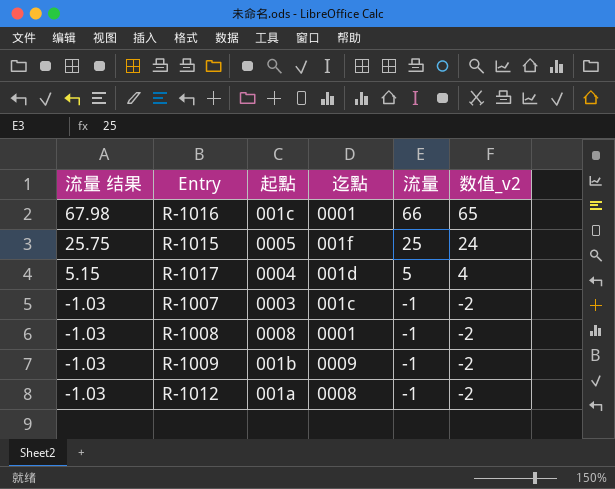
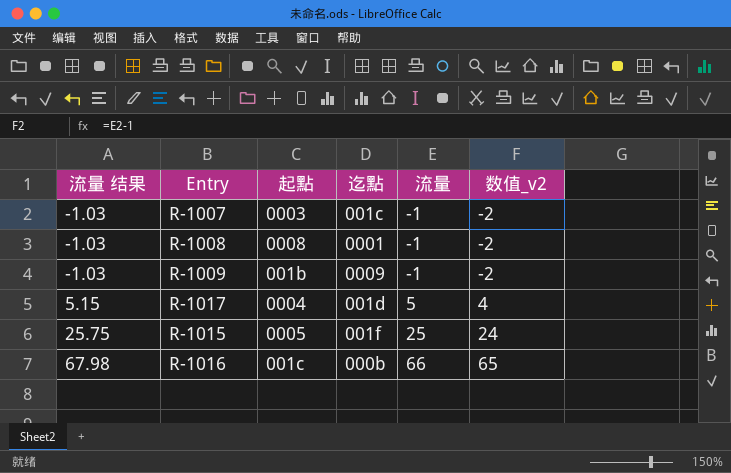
row order: 流量 结果 descending -> 流量 结果 ascending
row R-1012: -1.03 | 001a | 0008 | -1 | -2 -> none
R-1016 | 迄點: 0001 -> 000b

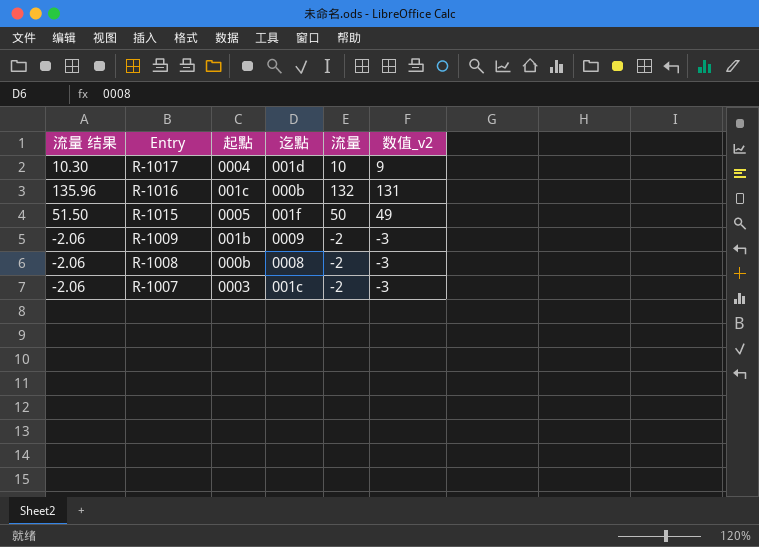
row order: 流量 结果 ascending -> Entry descending
R-1017 | 流量 结果: 5.15 -> 10.30
R-1017 | 流量: 5 -> 10
R-1017 | 数值_v2: 4 -> 9
R-1016 | 流量 结果: 67.98 -> 135.96
R-1016 | 流量: 66 -> 132
R-1016 | 数值_v2: 65 -> 131
R-1015 | 流量 结果: 25.75 -> 51.50
R-1015 | 流量: 25 -> 50
R-1015 | 数值_v2: 24 -> 49
R-1009 | 流量 结果: -1.03 -> -2.06
R-1009 | 流量: -1 -> -2
R-1009 | 数值_v2: -2 -> -3
R-1008 | 流量 结果: -1.03 -> -2.06
R-1008 | 起點: 0008 -> 000b
R-1008 | 迄點: 0001 -> 0008
R-1008 | 流量: -1 -> -2
R-1008 | 数值_v2: -2 -> -3
R-1007 | 流量 结果: -1.03 -> -2.06
R-1007 | 流量: -1 -> -2
R-1007 | 数值_v2: -2 -> -3

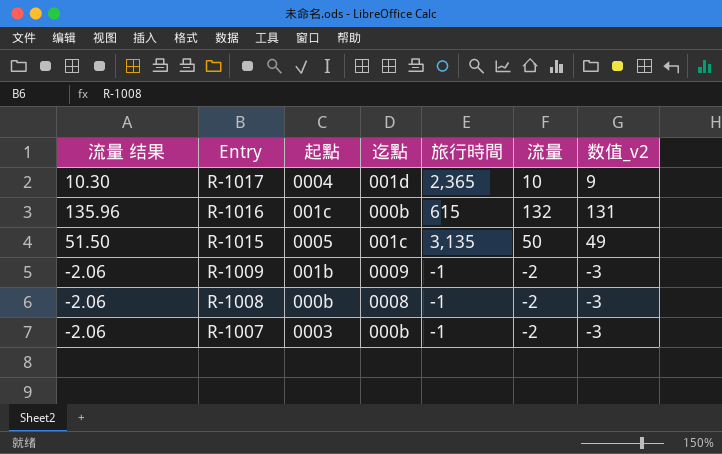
column 旅行時間 | position: none -> 5
R-1015 | 迄點: 001f -> 001c
R-1007 | 迄點: 001c -> 000b

